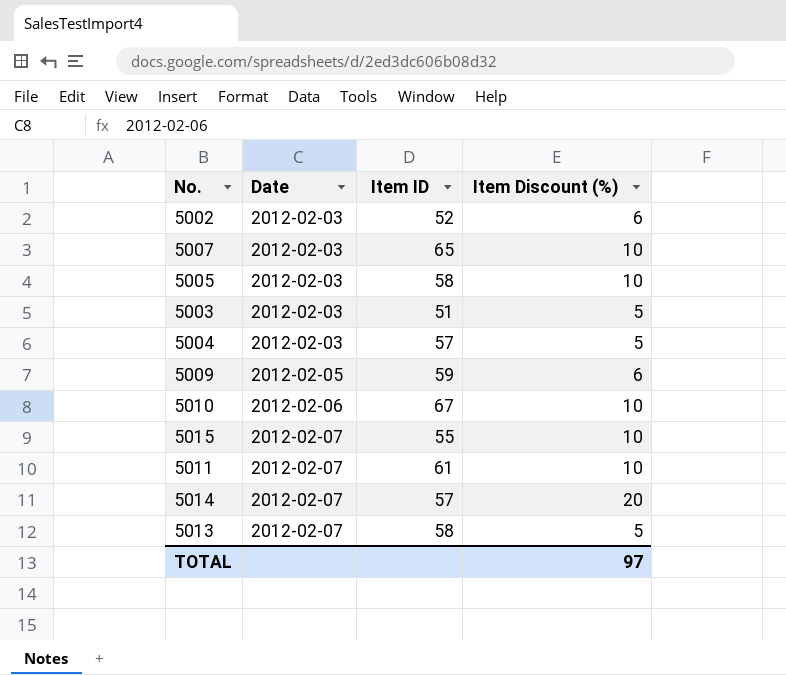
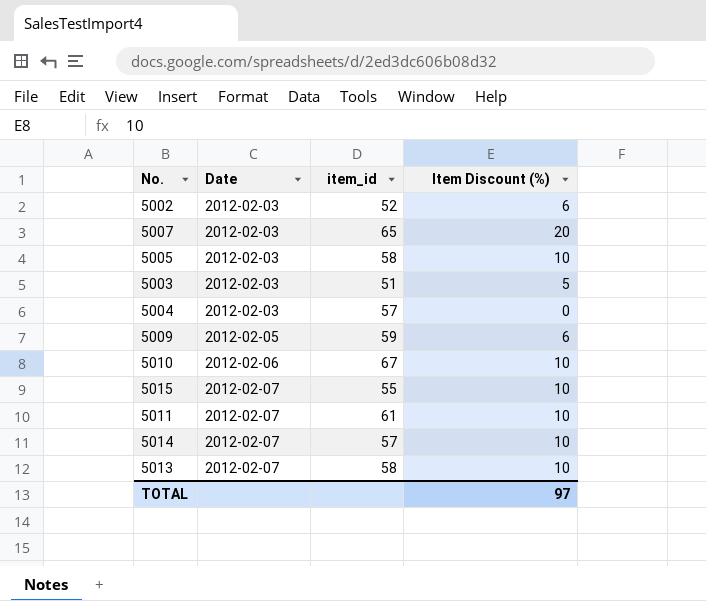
column name: Item ID -> item_id
5007 | Item Discount (%): 10 -> 20
5004 | Item Discount (%): 5 -> 0
5014 | Item Discount (%): 20 -> 10
5013 | Item Discount (%): 5 -> 10

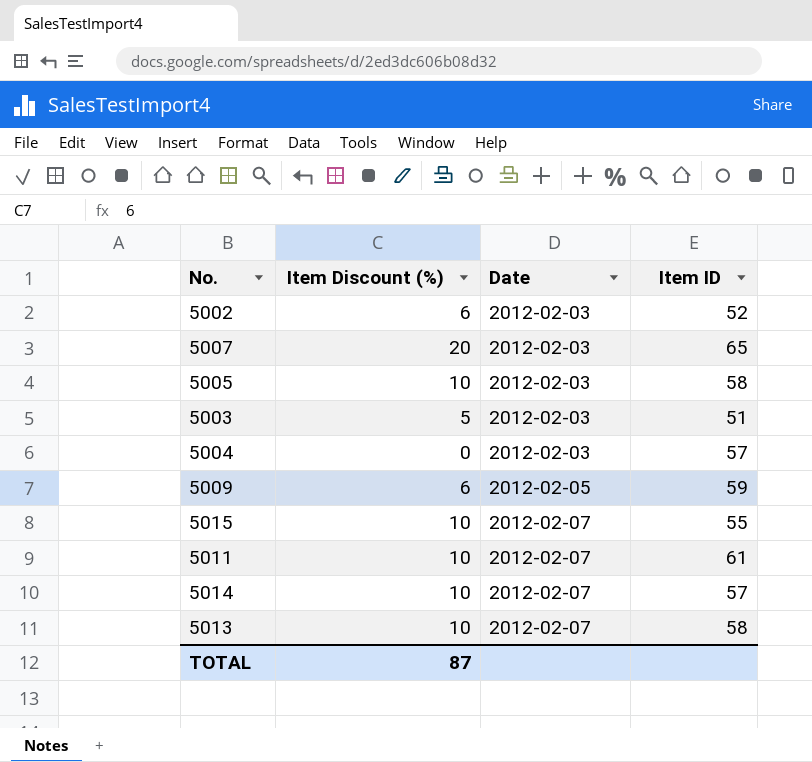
column Item Discount (%) | position: 4 -> 2
column name: item_id -> Item ID
row 5010: 2012-02-06 | 67 | 10 -> none
TOTAL | Item Discount (%): 97 -> 87

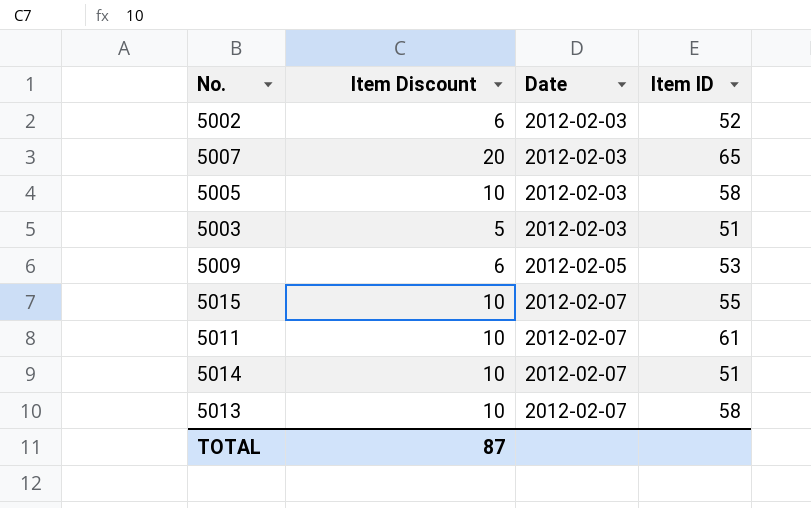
column name: Item Discount (%) -> Item Discount
row 5004: 0 | 2012-02-03 | 57 -> none
5009 | Item ID: 59 -> 53
5014 | Item ID: 57 -> 51

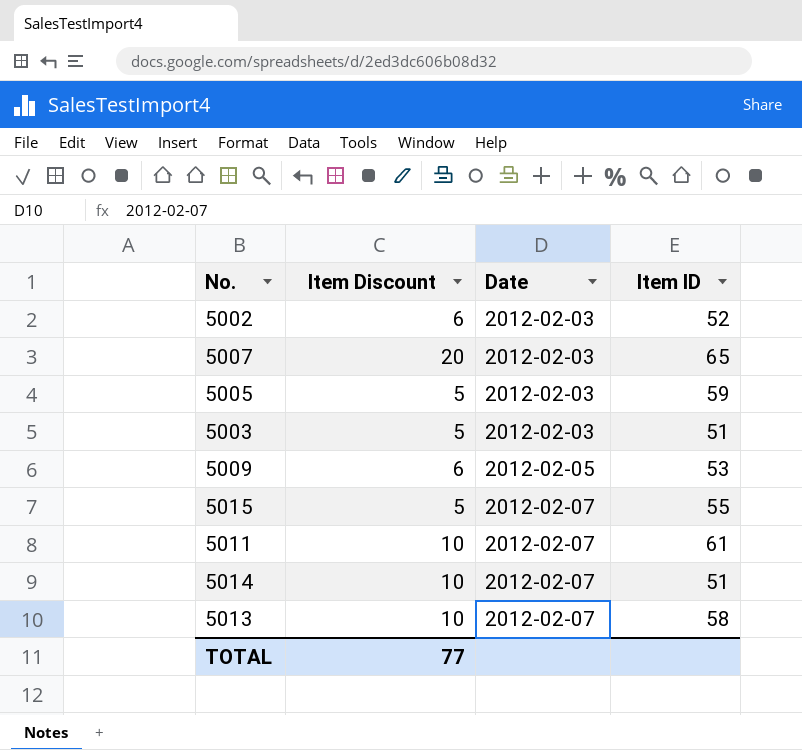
5005 | Item Discount: 10 -> 5
5005 | Item ID: 58 -> 59
5015 | Item Discount: 10 -> 5
TOTAL | Item Discount: 87 -> 77

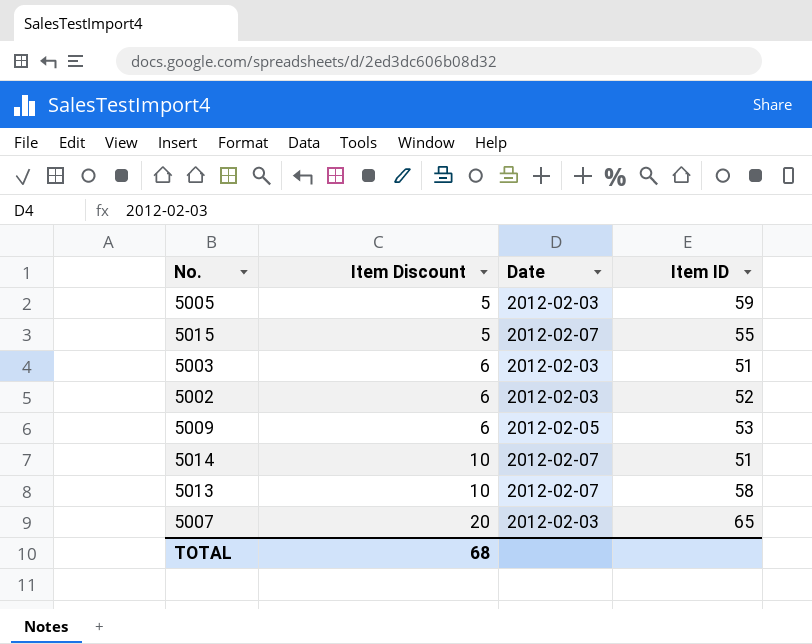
row order: Date ascending -> Item Discount ascending
row 5011: 10 | 2012-02-07 | 61 -> none
5003 | Item Discount: 5 -> 6
TOTAL | Item Discount: 77 -> 68

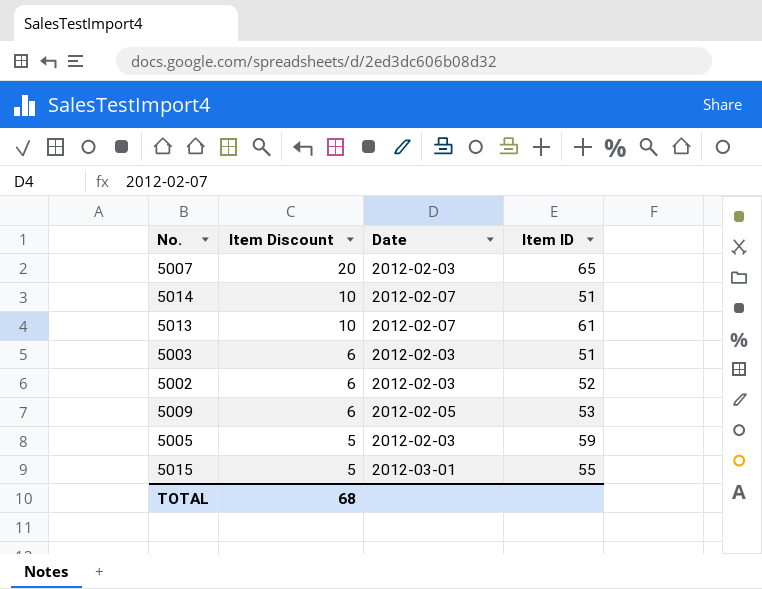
row order: Item Discount ascending -> Item Discount descending
5013 | Item ID: 58 -> 61
5015 | Date: 2012-02-07 -> 2012-03-01

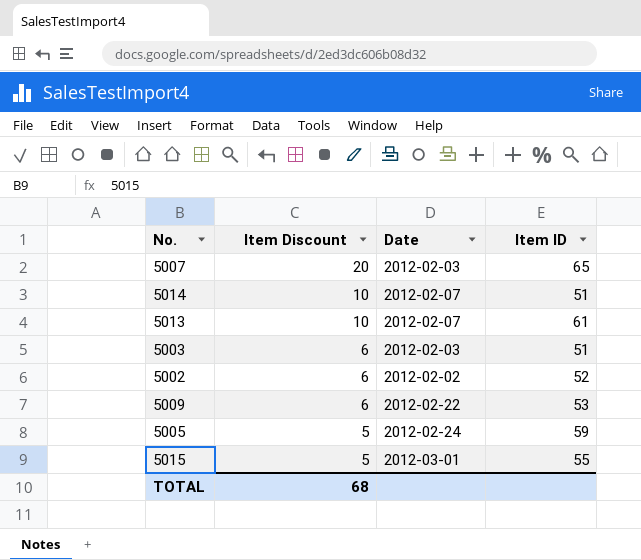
5002 | Date: 2012-02-03 -> 2012-02-02
5009 | Date: 2012-02-05 -> 2012-02-22
5005 | Date: 2012-02-03 -> 2012-02-24

